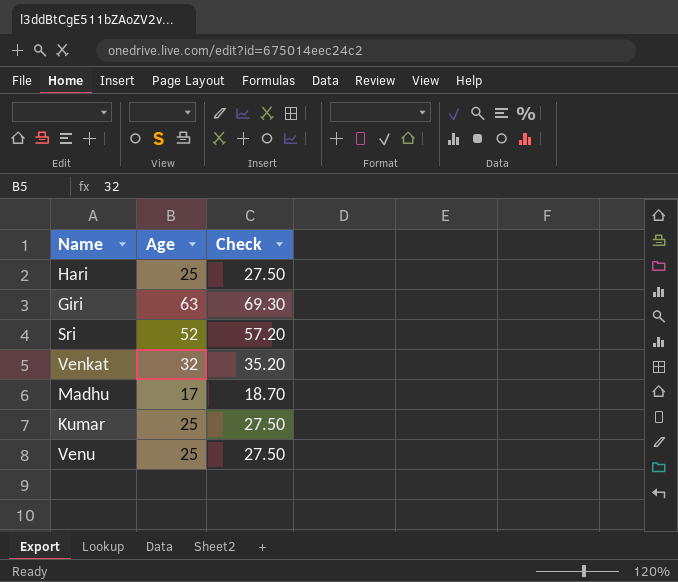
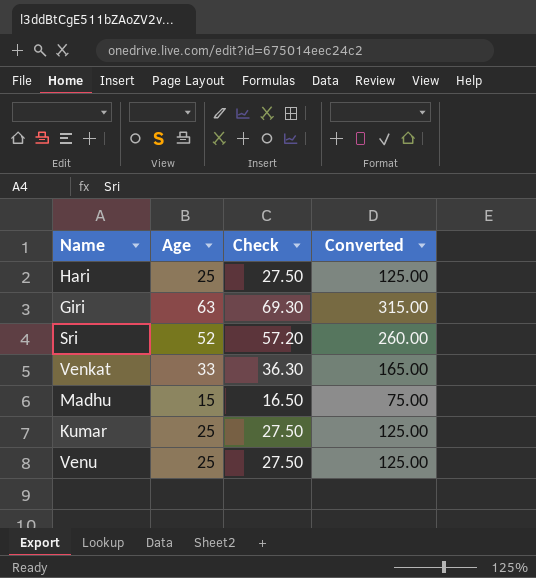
column Converted | formula: none -> [Age] * 5
Venkat | Age: 32 -> 33
Venkat | Check: 35.20 -> 36.30
Madhu | Age: 17 -> 15
Madhu | Check: 18.70 -> 16.50

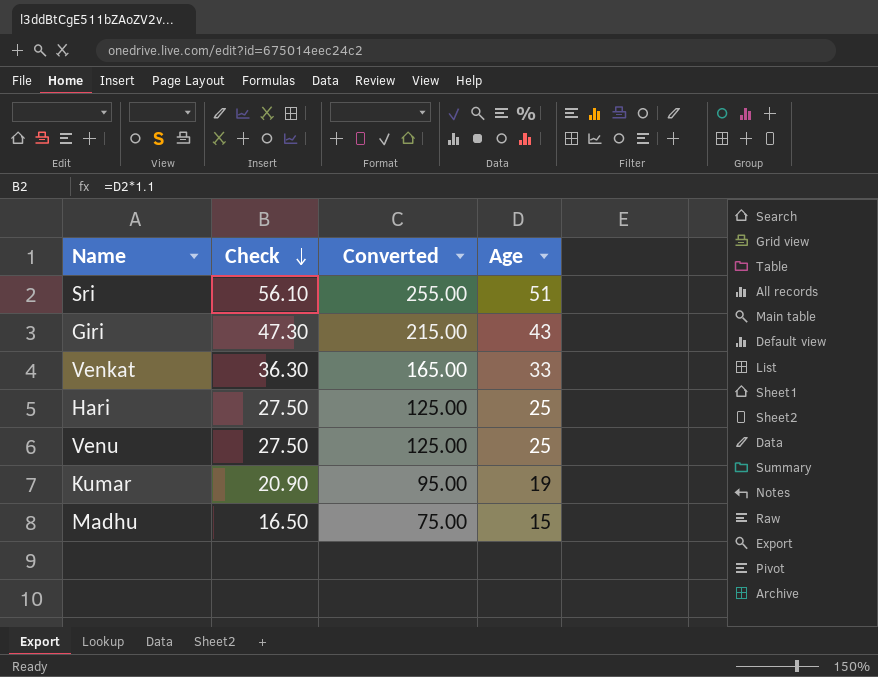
row order: none -> Check descending
column Age | position: 2 -> 4
Sri | Check: 57.20 -> 56.10
Sri | Converted: 260.00 -> 255.00
Sri | Age: 52 -> 51
Giri | Check: 69.30 -> 47.30
Giri | Converted: 315.00 -> 215.00
Giri | Age: 63 -> 43
Kumar | Check: 27.50 -> 20.90
Kumar | Converted: 125.00 -> 95.00
Kumar | Age: 25 -> 19

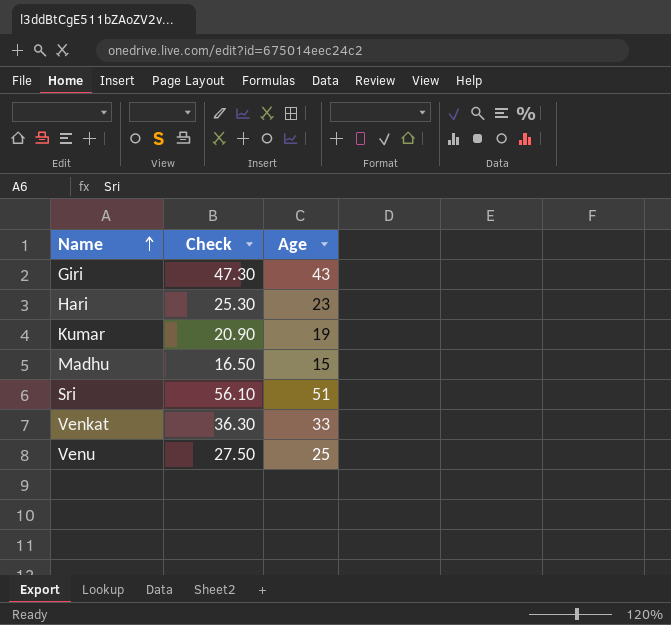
row order: Check descending -> Name ascending
column Converted | formula: [Age] * 5 -> none
Hari | Check: 27.50 -> 25.30
Hari | Age: 25 -> 23

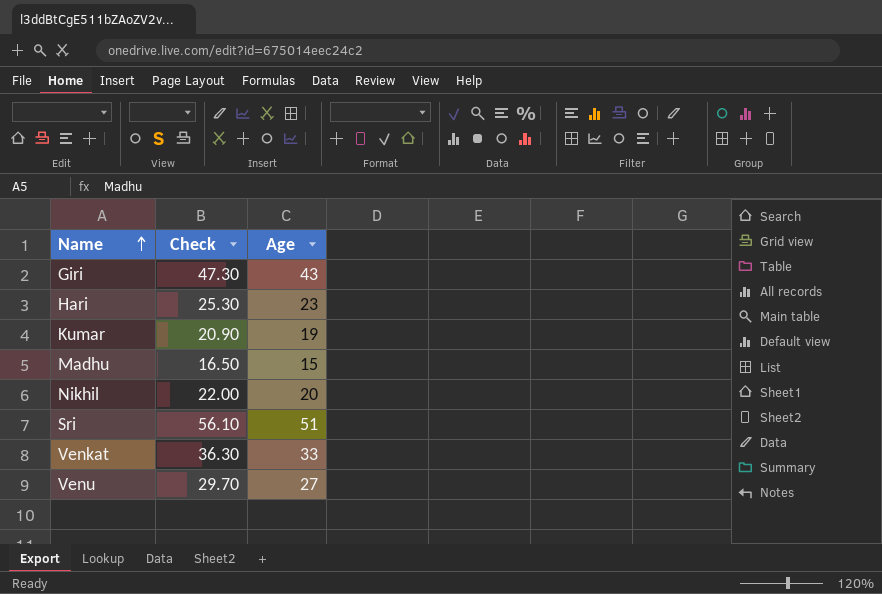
row Nikhil: none -> 22.00 | 20
Venu | Check: 27.50 -> 29.70
Venu | Age: 25 -> 27

